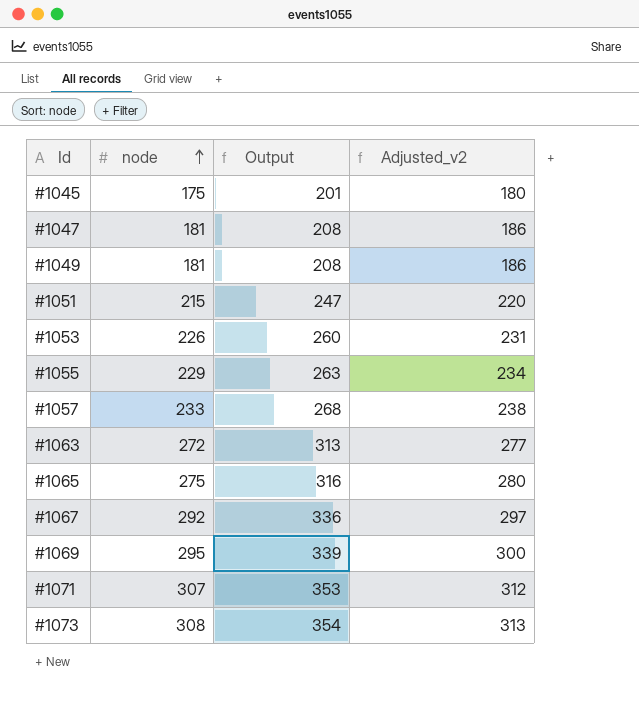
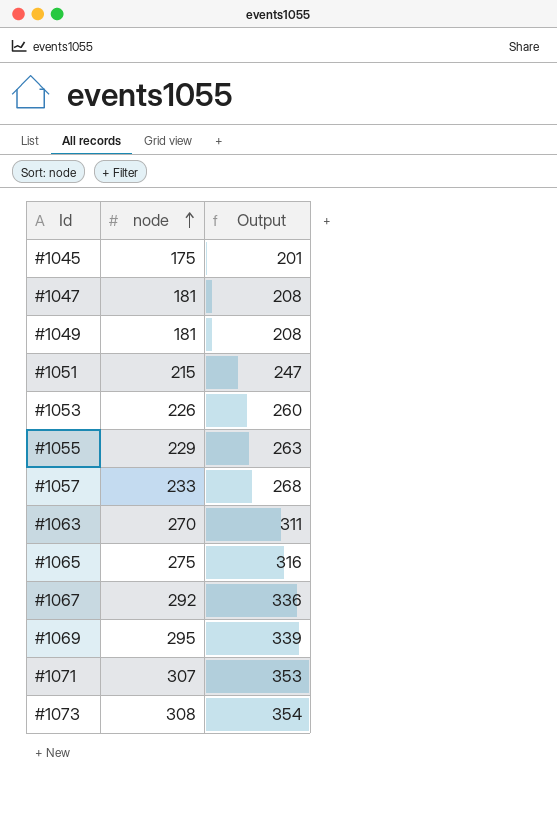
column Adjusted_v2 | formula: [node] + 5 -> none
#1063 | node: 272 -> 270
#1063 | Output: 313 -> 311

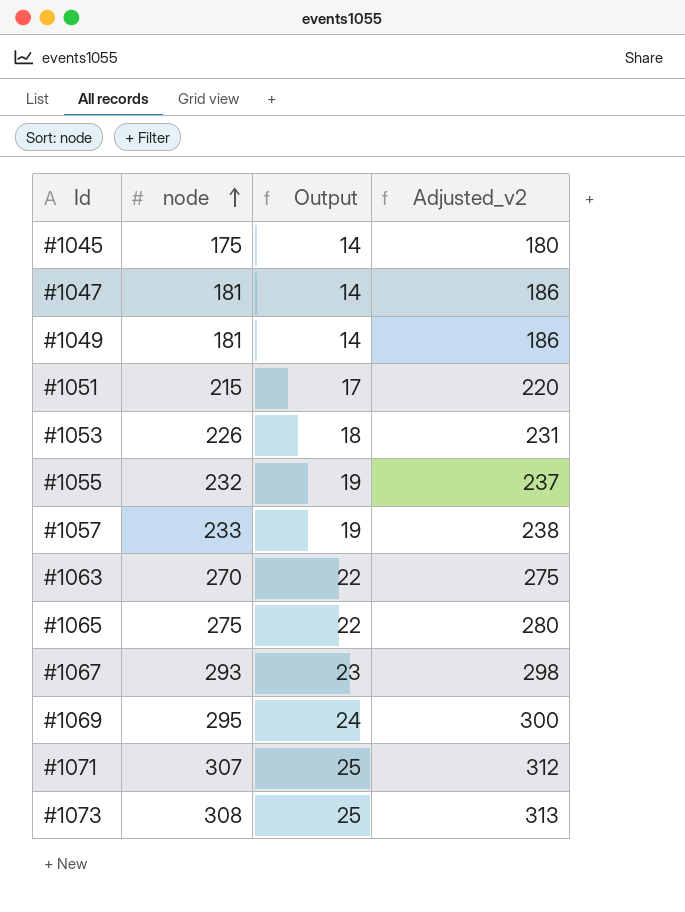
column Output | formula: [node] * 1.15 -> [node] * 0.08
column Adjusted_v2 | formula: none -> [node] + 5
#1055 | node: 229 -> 232
#1067 | node: 292 -> 293

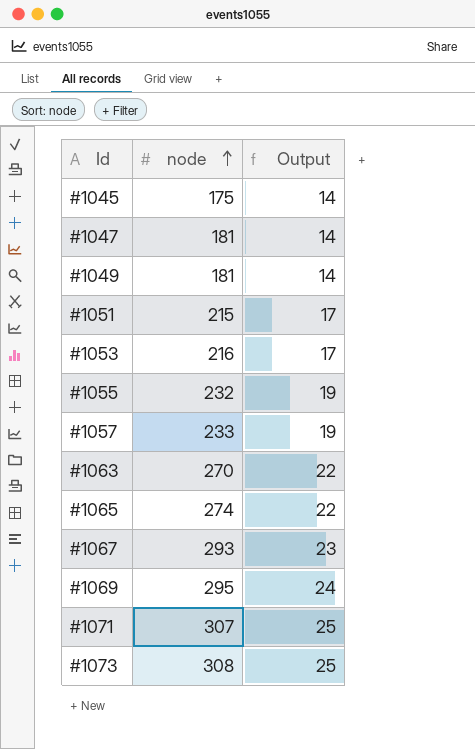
column Adjusted_v2 | formula: [node] + 5 -> none
#1053 | node: 226 -> 216
#1053 | Output: 18 -> 17
#1065 | node: 275 -> 274

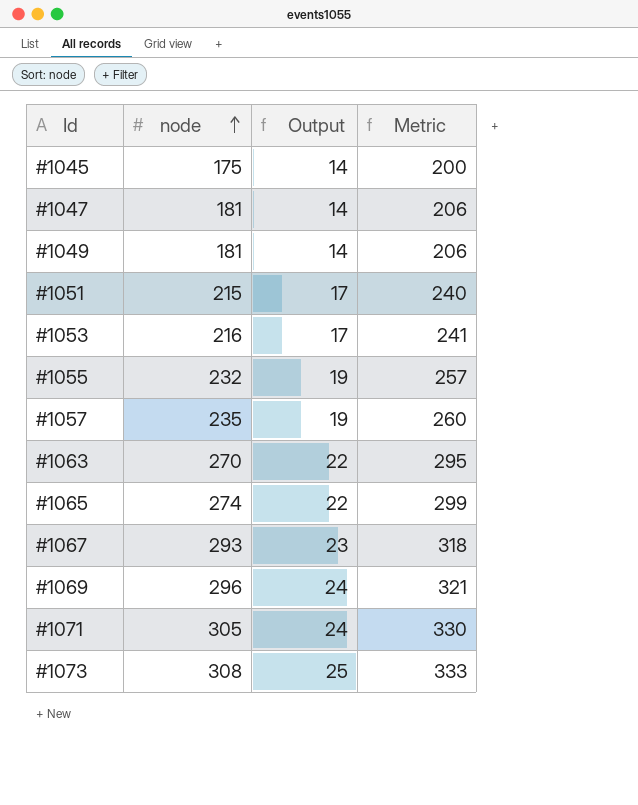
column Metric | formula: none -> [node] + 25
#1057 | node: 233 -> 235
#1069 | node: 295 -> 296
#1071 | node: 307 -> 305
#1071 | Output: 25 -> 24

